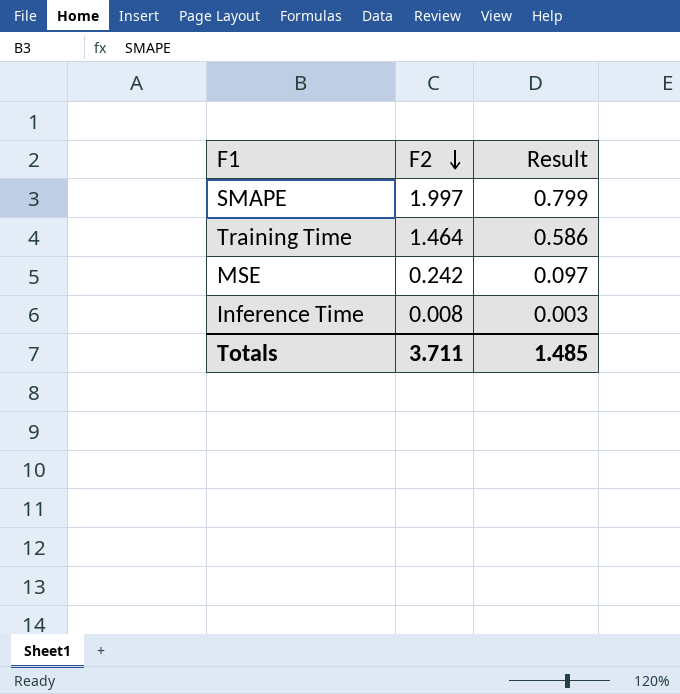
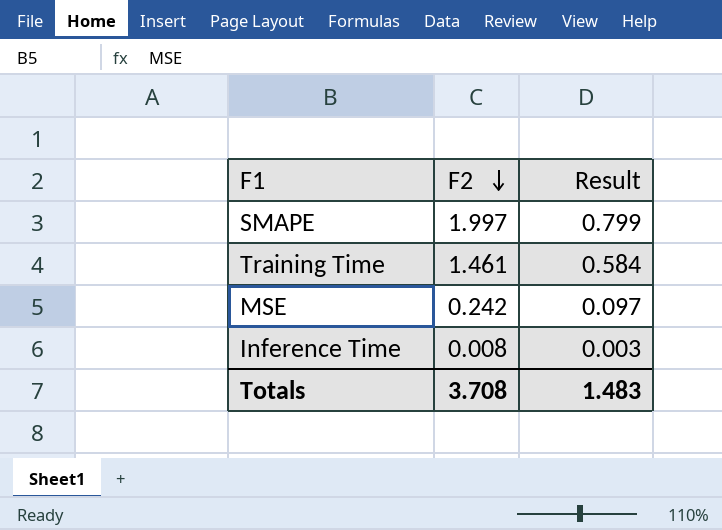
Training Time | F2: 1.464 -> 1.461
Training Time | Result: 0.586 -> 0.584
Totals | F2: 3.711 -> 3.708
Totals | Result: 1.485 -> 1.483

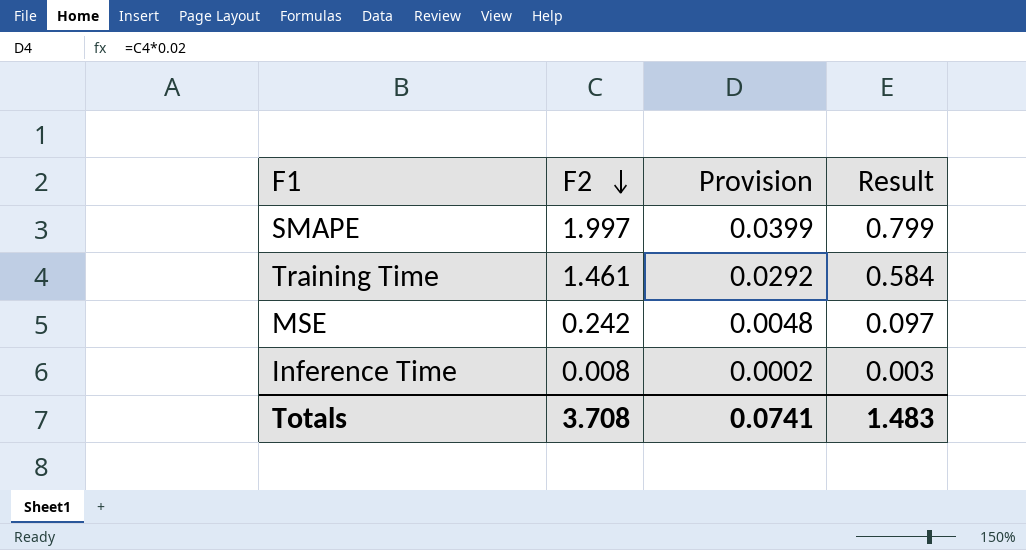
column Provision | formula: none -> [F2] * 0.02

